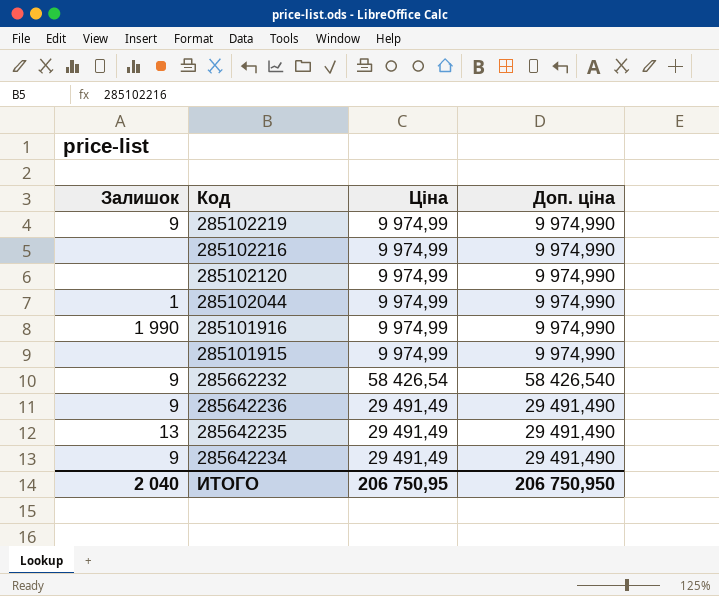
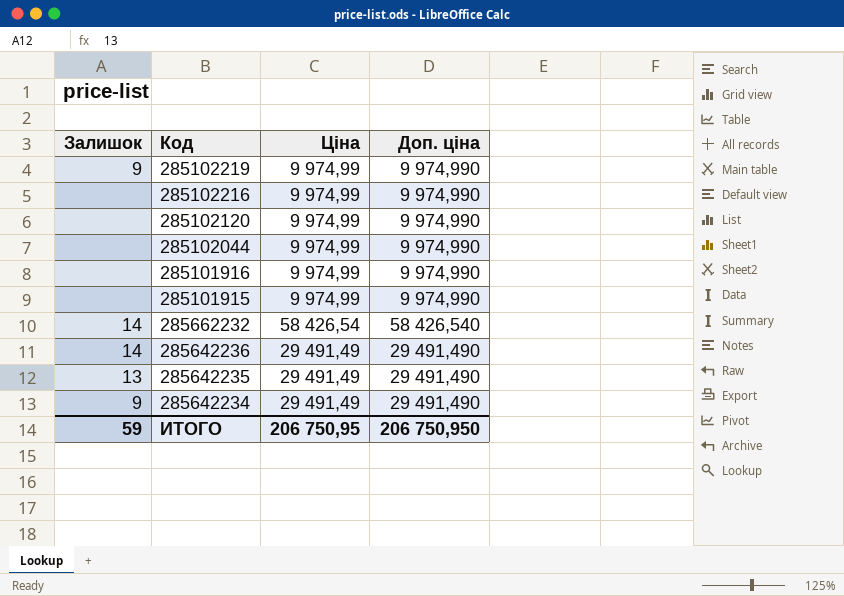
285102044 | Залишок: 1 -> none
285101916 | Залишок: 1 990 -> none
285662232 | Залишок: 9 -> 14
285642236 | Залишок: 9 -> 14
ИТОГО | Залишок: 2 040 -> 59

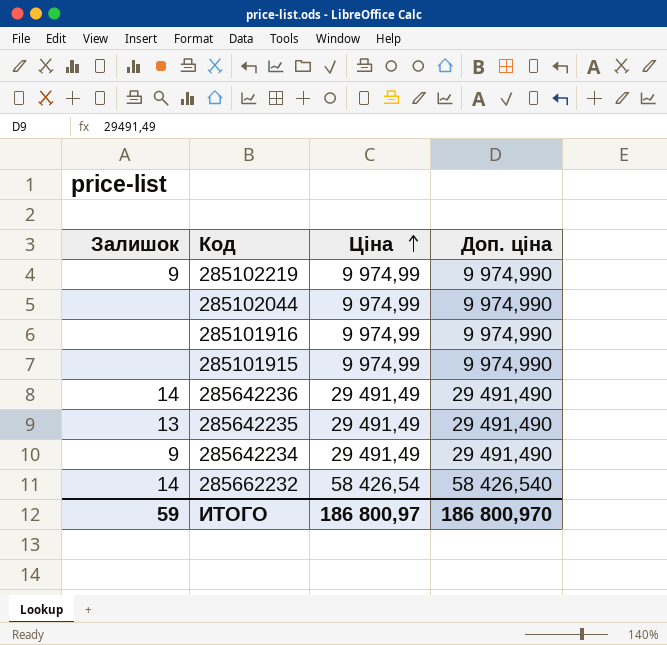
row order: none -> Ціна ascending
row 285102216: none | 9 974,99 | 9 974,990 -> none
row 285102120: none | 9 974,99 | 9 974,990 -> none
ИТОГО | Ціна: 206 750,95 -> 186 800,97
ИТОГО | Доп. ціна: 206 750,950 -> 186 800,970

